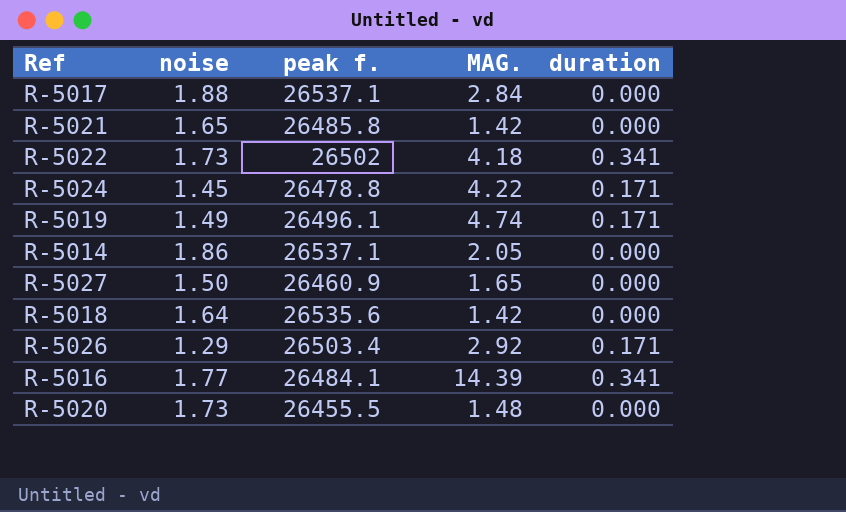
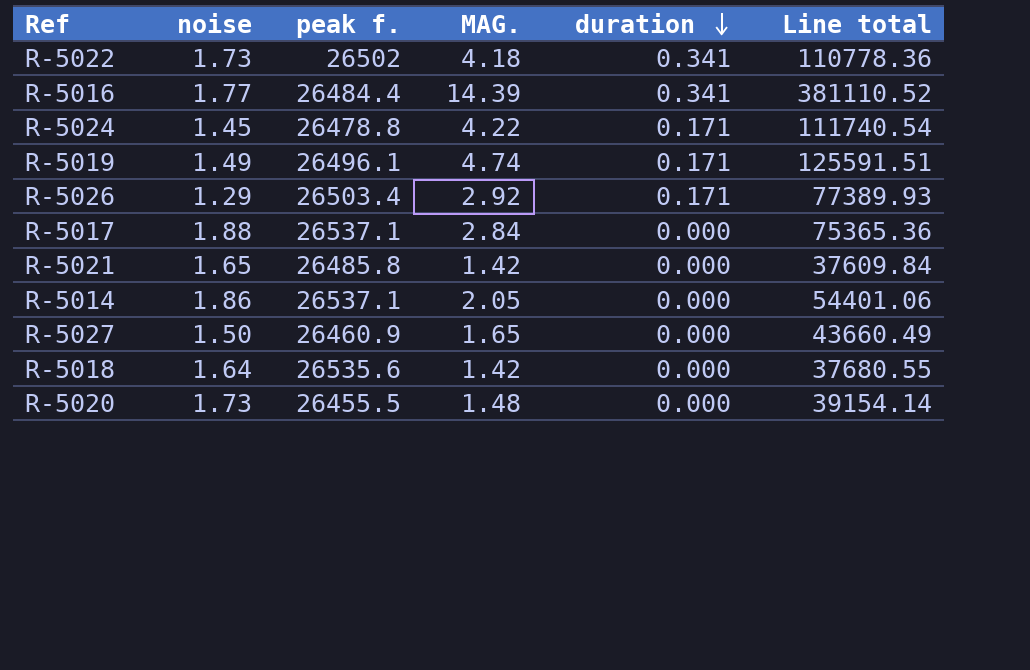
row order: none -> duration descending
column Line total | formula: none -> [peak f.] * [MAG.]
R-5016 | peak f.: 26484.1 -> 26484.4

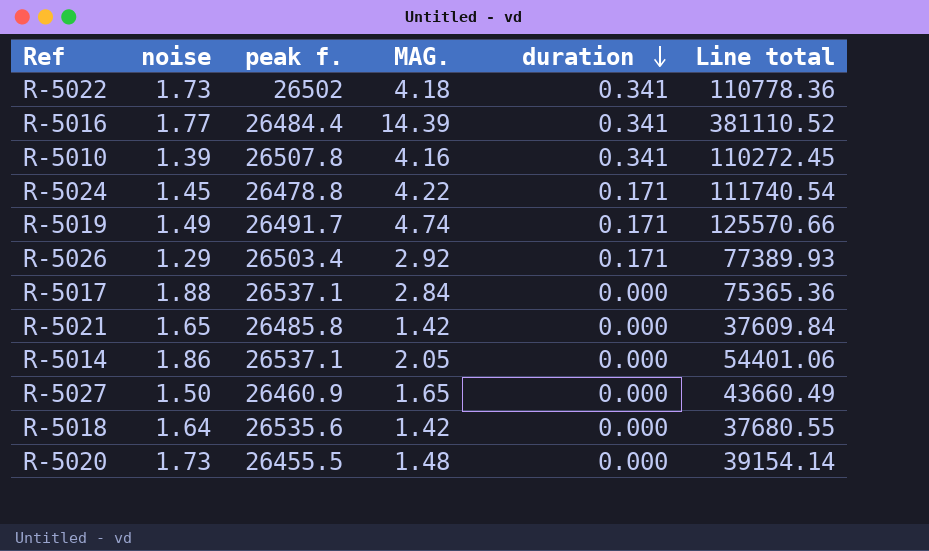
row R-5010: none -> 1.39 | 26507.8 | 4.16 | 0.341 | 110272.45
R-5019 | peak f.: 26496.1 -> 26491.7
R-5019 | Line total: 125591.51 -> 125570.66

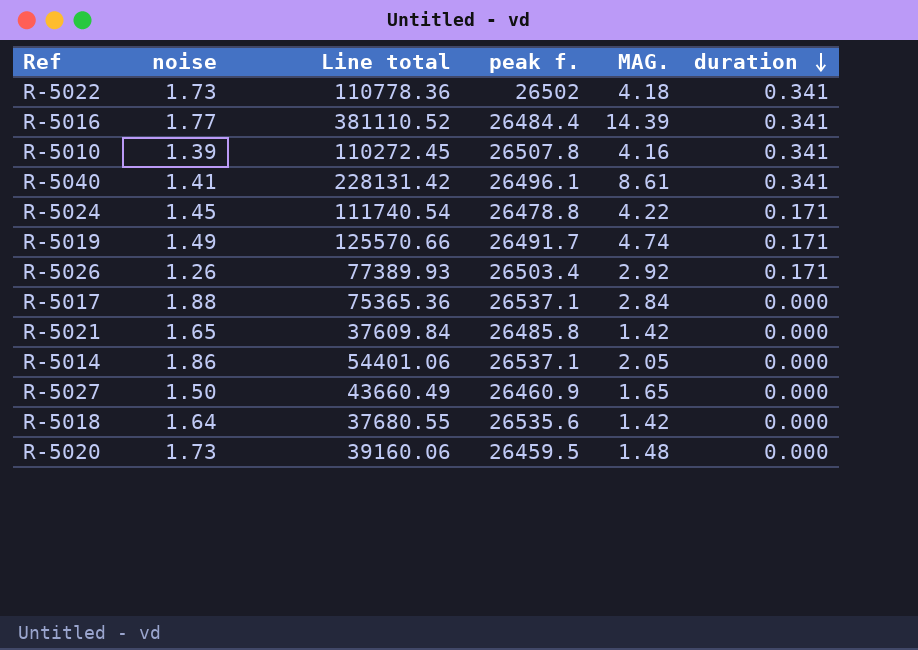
column Line total | position: 6 -> 3
row R-5040: none -> 1.41 | 228131.42 | 26496.1 | 8.61 | 0.341
R-5026 | noise: 1.29 -> 1.26
R-5020 | Line total: 39154.14 -> 39160.06
R-5020 | peak f.: 26455.5 -> 26459.5

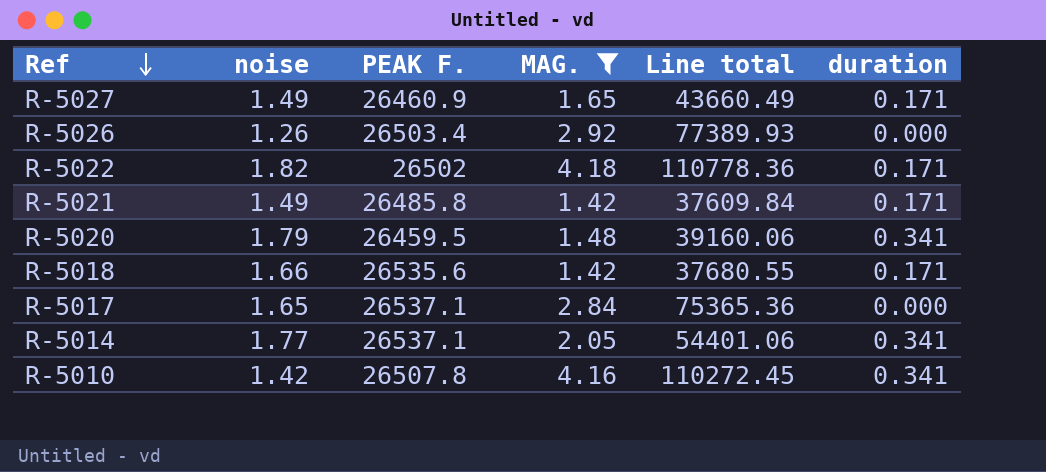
filter: none -> MAG. <= 4.18
row order: duration descending -> Ref descending
column name: peak f. -> PEAK F.
column Line total | position: 3 -> 5
R-5027 | noise: 1.50 -> 1.49
R-5027 | duration: 0.000 -> 0.171
R-5026 | duration: 0.171 -> 0.000
R-5022 | noise: 1.73 -> 1.82
R-5022 | duration: 0.341 -> 0.171
R-5021 | noise: 1.65 -> 1.49
R-5021 | duration: 0.000 -> 0.171
R-5020 | noise: 1.73 -> 1.79
R-5020 | duration: 0.000 -> 0.341
R-5018 | noise: 1.64 -> 1.66
R-5018 | duration: 0.000 -> 0.171
R-5017 | noise: 1.88 -> 1.65
R-5014 | noise: 1.86 -> 1.77
R-5014 | duration: 0.000 -> 0.341
R-5010 | noise: 1.39 -> 1.42

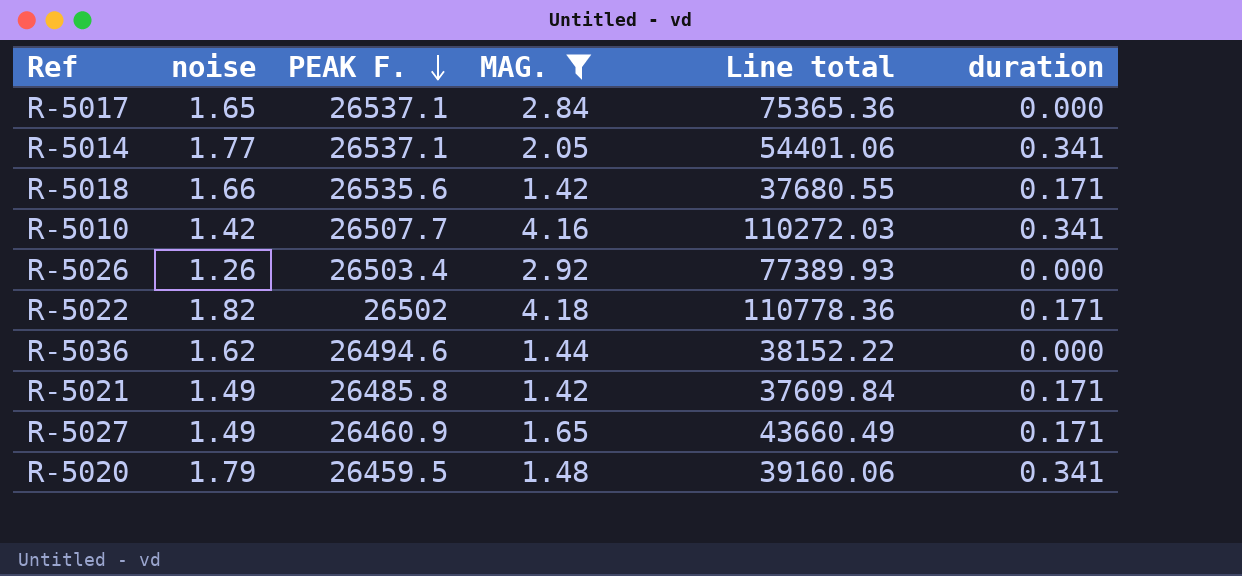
row order: Ref descending -> PEAK F. descending
R-5010 | PEAK F.: 26507.8 -> 26507.7
R-5010 | Line total: 110272.45 -> 110272.03
row R-5036: none -> 1.62 | 26494.6 | 1.44 | 38152.22 | 0.000

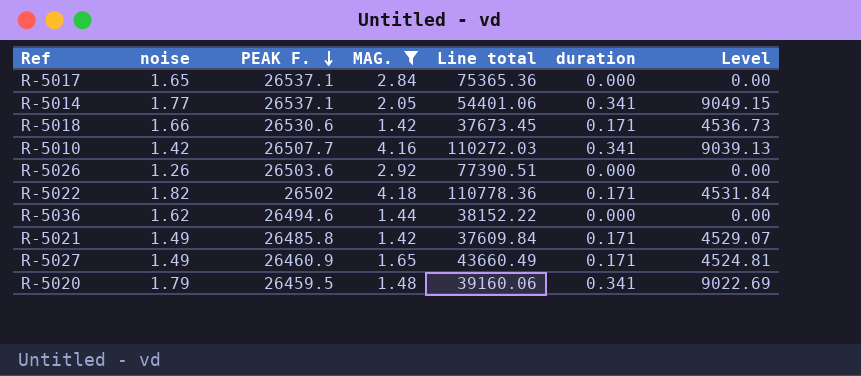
column Level | formula: none -> [PEAK F.] * [duration]
R-5018 | PEAK F.: 26535.6 -> 26530.6
R-5018 | Line total: 37680.55 -> 37673.45
R-5026 | PEAK F.: 26503.4 -> 26503.6
R-5026 | Line total: 77389.93 -> 77390.51

